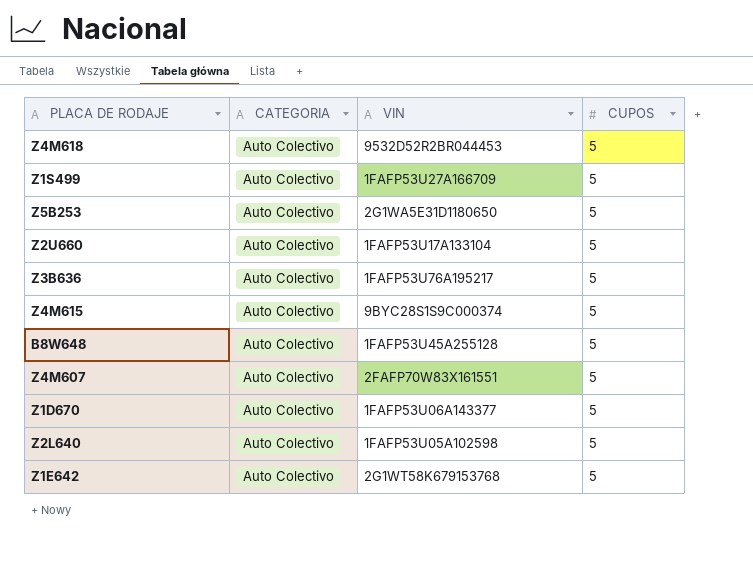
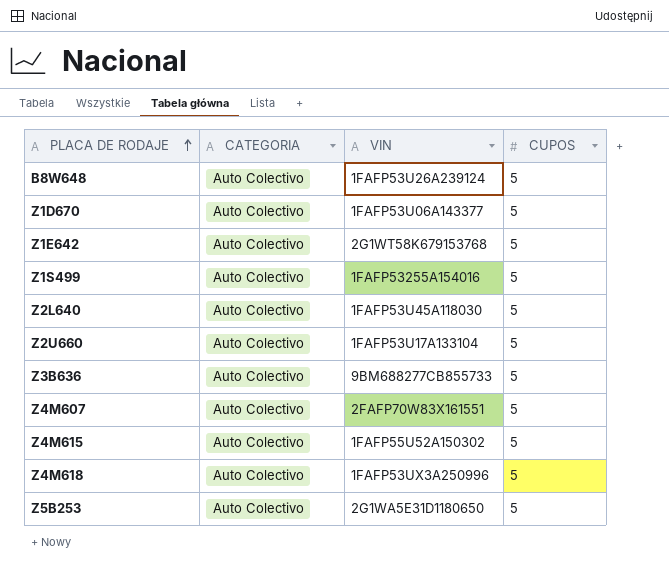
row order: none -> PLACA DE RODAJE ascending
B8W648 | VIN: 1FAFP53U45A255128 -> 1FAFP53U26A239124
Z1S499 | VIN: 1FAFP53U27A166709 -> 1FAFP53255A154016
Z2L640 | VIN: 1FAFP53U05A102598 -> 1FAFP53U45A118030
Z3B636 | VIN: 1FAFP53U76A195217 -> 9BM688277CB855733
Z4M615 | VIN: 9BYC28S1S9C000374 -> 1FAFP55U52A150302
Z4M618 | VIN: 9532D52R2BR044453 -> 1FAFP53UX3A250996

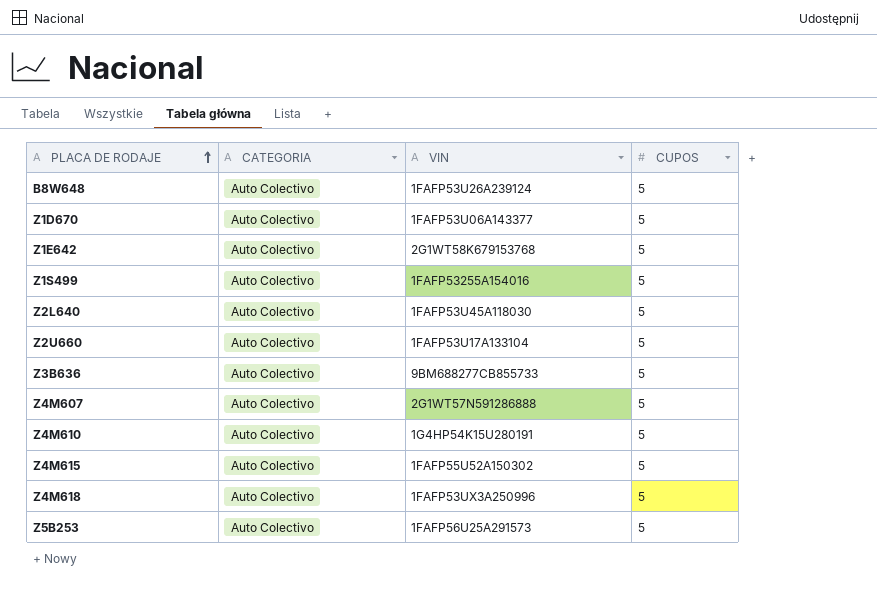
Z4M607 | VIN: 2FAFP70W83X161551 -> 2G1WT57N591286888
row Z4M610: none -> Auto Colectivo | 1G4HP54K15U280191 | 5
Z5B253 | VIN: 2G1WA5E31D1180650 -> 1FAFP56U25A291573

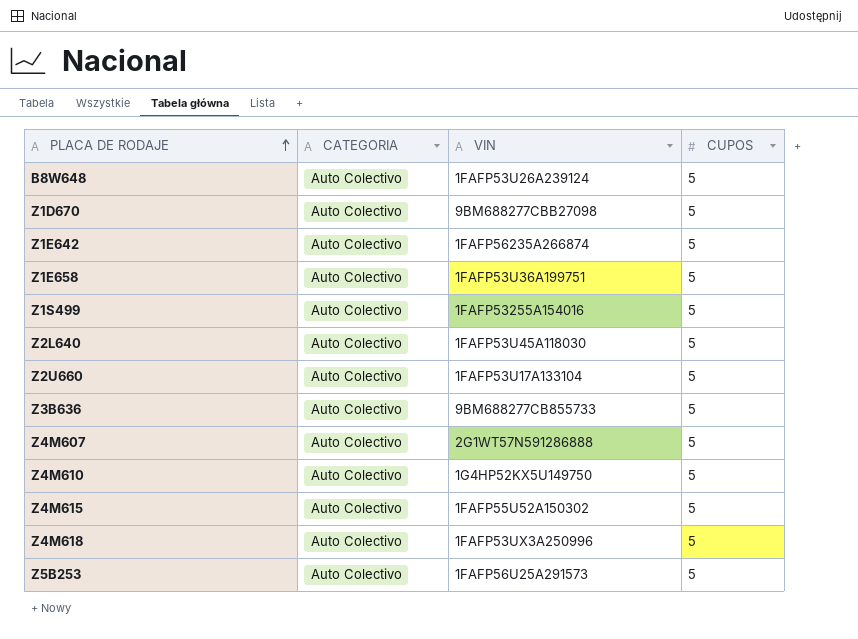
Z1D670 | VIN: 1FAFP53U06A143377 -> 9BM688277CBB27098
Z1E642 | VIN: 2G1WT58K679153768 -> 1FAFP56235A266874
row Z1E658: none -> Auto Colectivo | 1FAFP53U36A199751 | 5
Z4M610 | VIN: 1G4HP54K15U280191 -> 1G4HP52KX5U149750

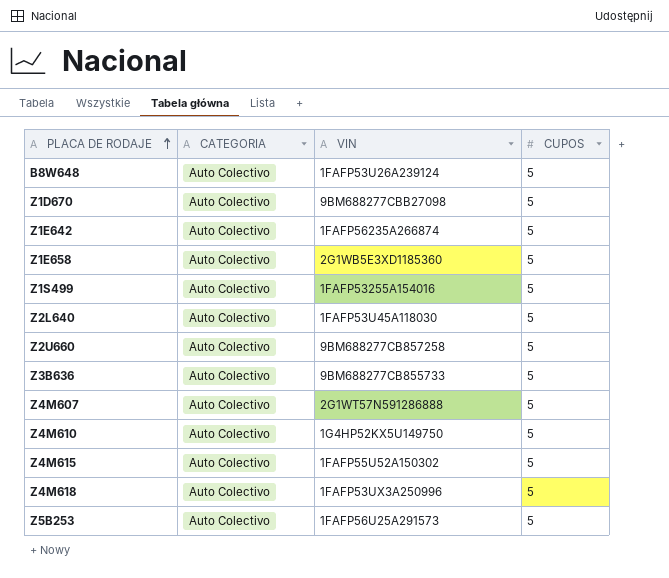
Z1E658 | VIN: 1FAFP53U36A199751 -> 2G1WB5E3XD1185360
Z2U660 | VIN: 1FAFP53U17A133104 -> 9BM688277CB857258

